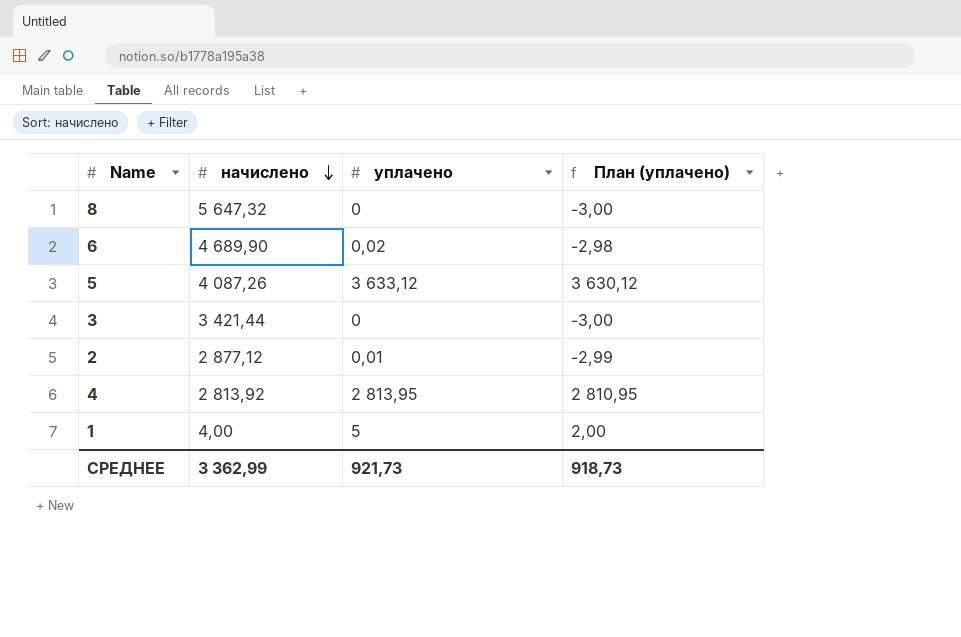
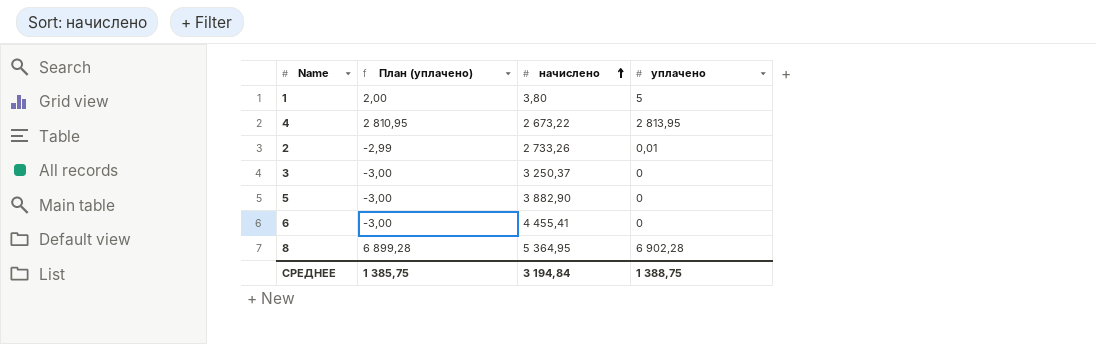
row order: начислено descending -> начислено ascending
column План (уплачено) | position: 4 -> 2
1 | начислено: 4,00 -> 3,80
4 | начислено: 2 813,92 -> 2 673,22
2 | начислено: 2 877,12 -> 2 733,26
3 | начислено: 3 421,44 -> 3 250,37
5 | План (уплачено): 3 630,12 -> -3,00
5 | начислено: 4 087,26 -> 3 882,90
5 | уплачено: 3 633,12 -> 0
6 | План (уплачено): -2,98 -> -3,00
6 | начислено: 4 689,90 -> 4 455,41
6 | уплачено: 0,02 -> 0
8 | План (уплачено): -3,00 -> 6 899,28
8 | начислено: 5 647,32 -> 5 364,95
8 | уплачено: 0 -> 6 902,28
СРЕДНЕЕ | План (уплачено): 918,73 -> 1 385,75
СРЕДНЕЕ | начислено: 3 362,99 -> 3 194,84
СРЕДНЕЕ | уплачено: 921,73 -> 1 388,75

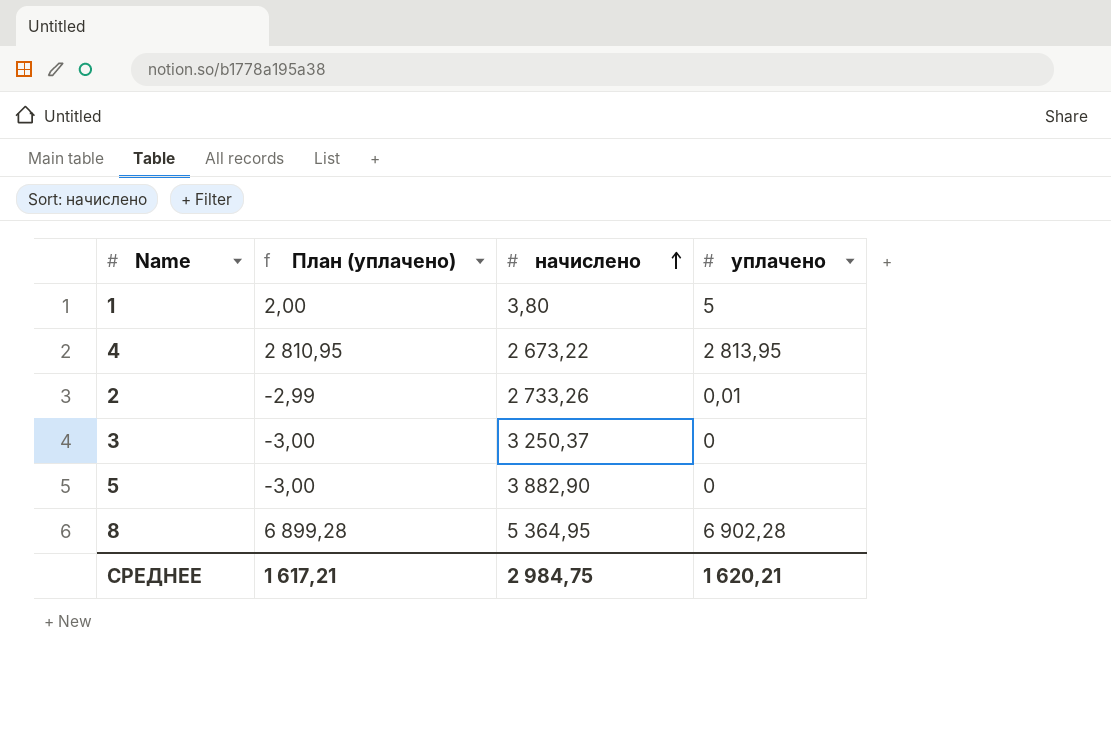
row 6: -3,00 | 4 455,41 | 0 -> none
СРЕДНЕЕ | План (уплачено): 1 385,75 -> 1 617,21
СРЕДНЕЕ | начислено: 3 194,84 -> 2 984,75
СРЕДНЕЕ | уплачено: 1 388,75 -> 1 620,21

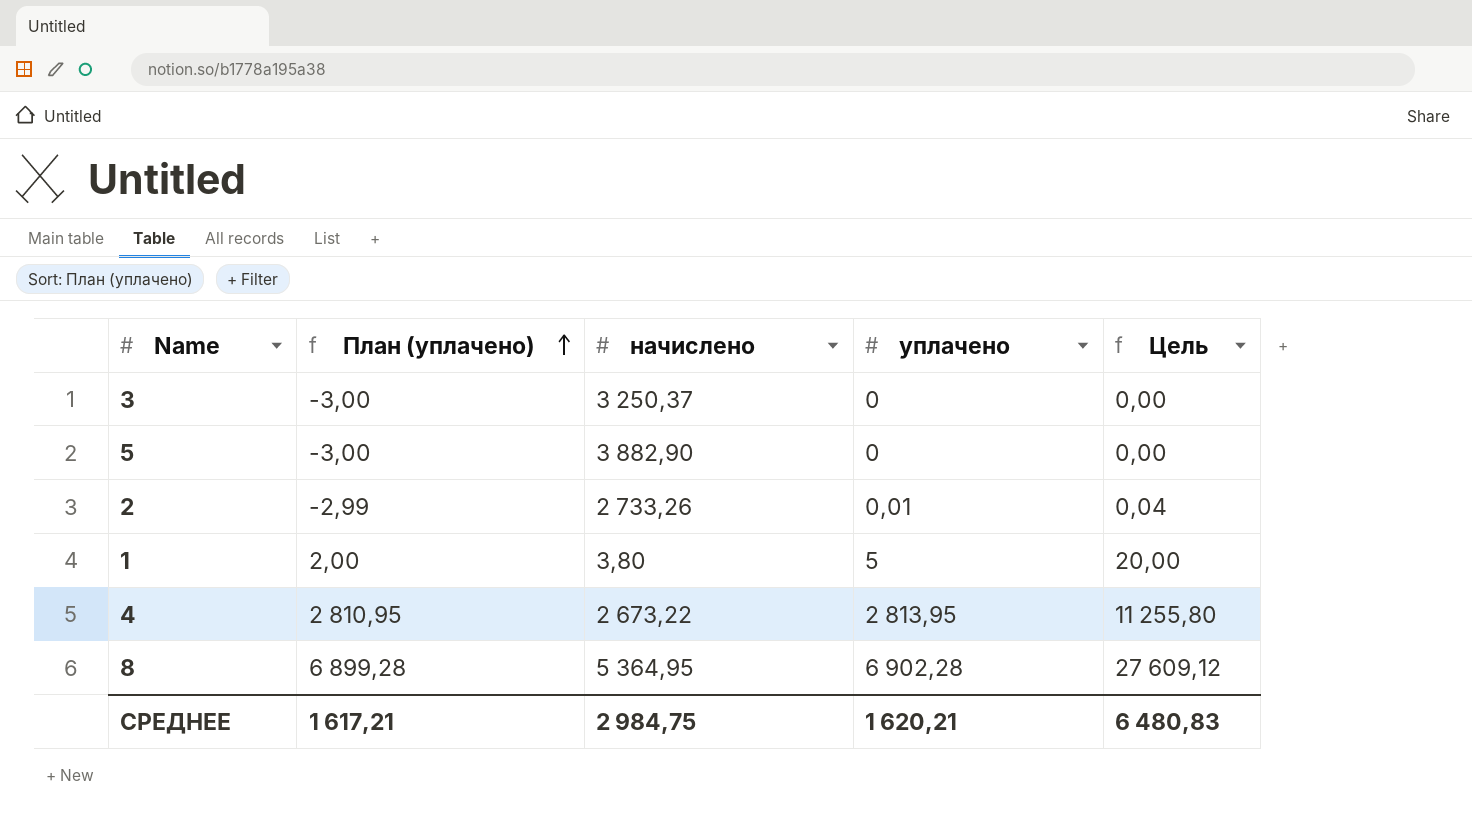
row order: начислено ascending -> План (уплачено) ascending
column Цель | formula: none -> [уплачено] * 4

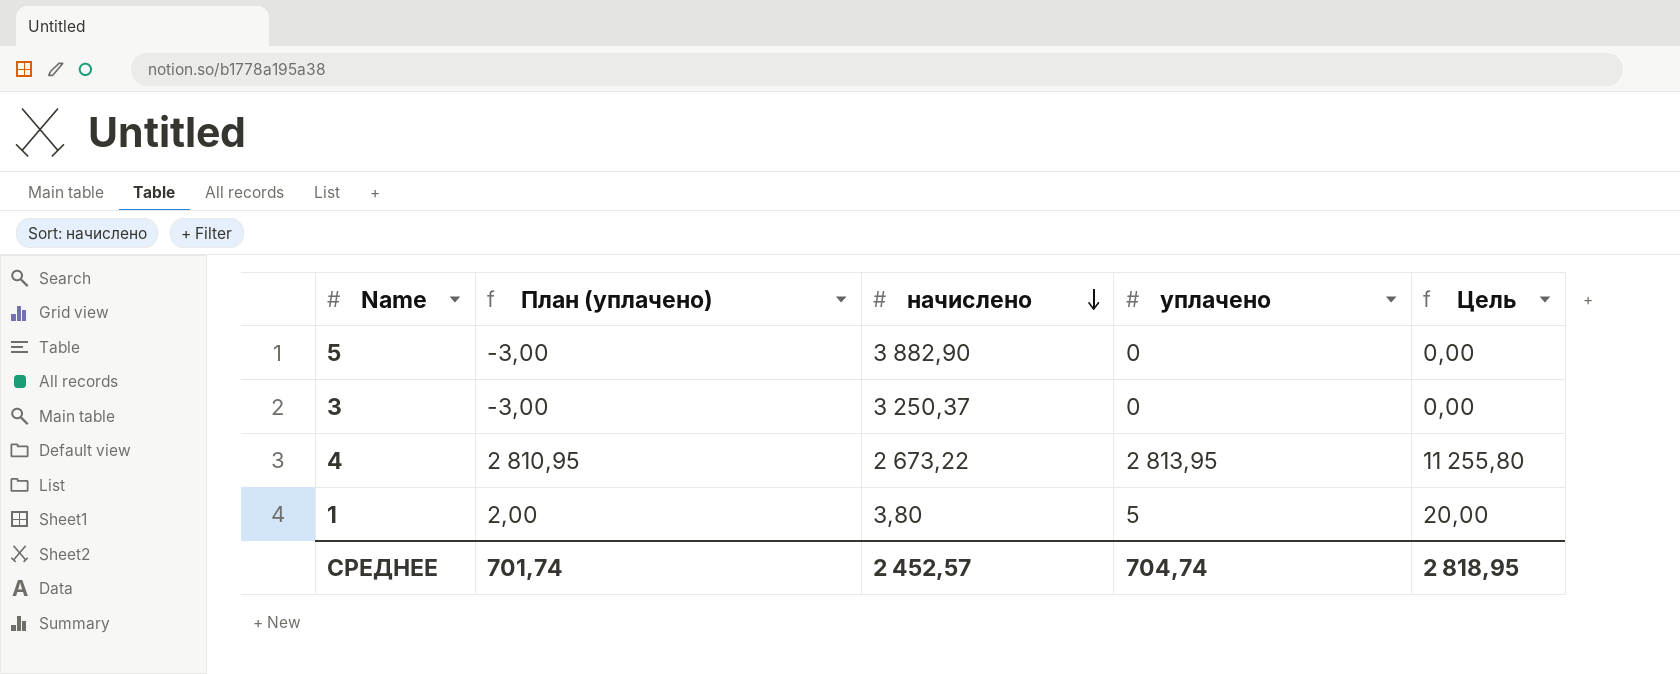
row order: План (уплачено) ascending -> начислено descending
row 2: -2,99 | 2 733,26 | 0,01 | 0,04 -> none
row 8: 6 899,28 | 5 364,95 | 6 902,28 | 27 609,12 -> none
СРЕДНЕЕ | План (уплачено): 1 617,21 -> 701,74
СРЕДНЕЕ | начислено: 2 984,75 -> 2 452,57
СРЕДНЕЕ | уплачено: 1 620,21 -> 704,74
СРЕДНЕЕ | Цель: 6 480,83 -> 2 818,95

